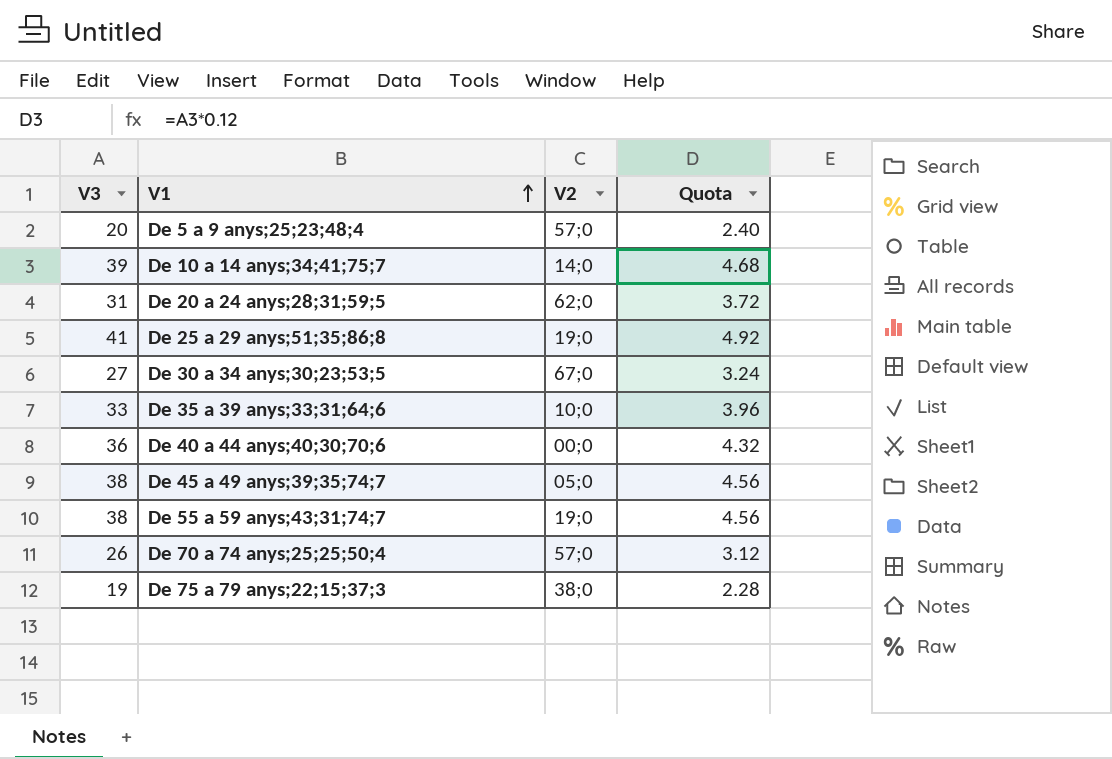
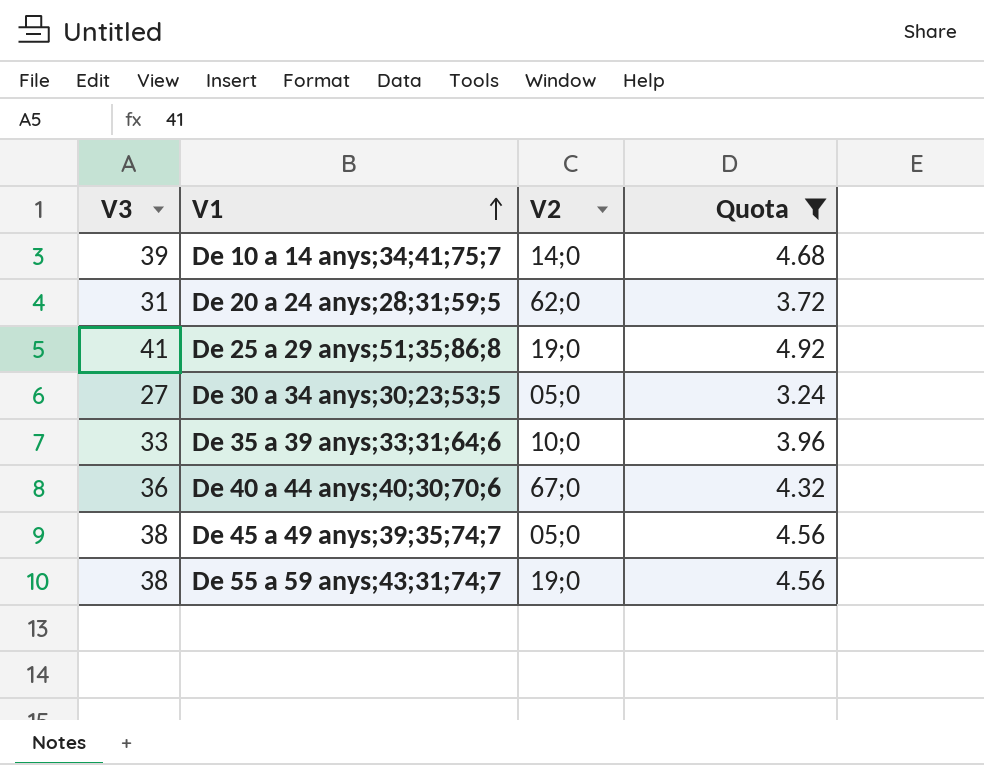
filter: none -> Quota >= 3.24
De 30 a 34 anys;30;23;53;5 | V2: 67;0 -> 05;0
De 40 a 44 anys;40;30;70;6 | V2: 00;0 -> 67;0

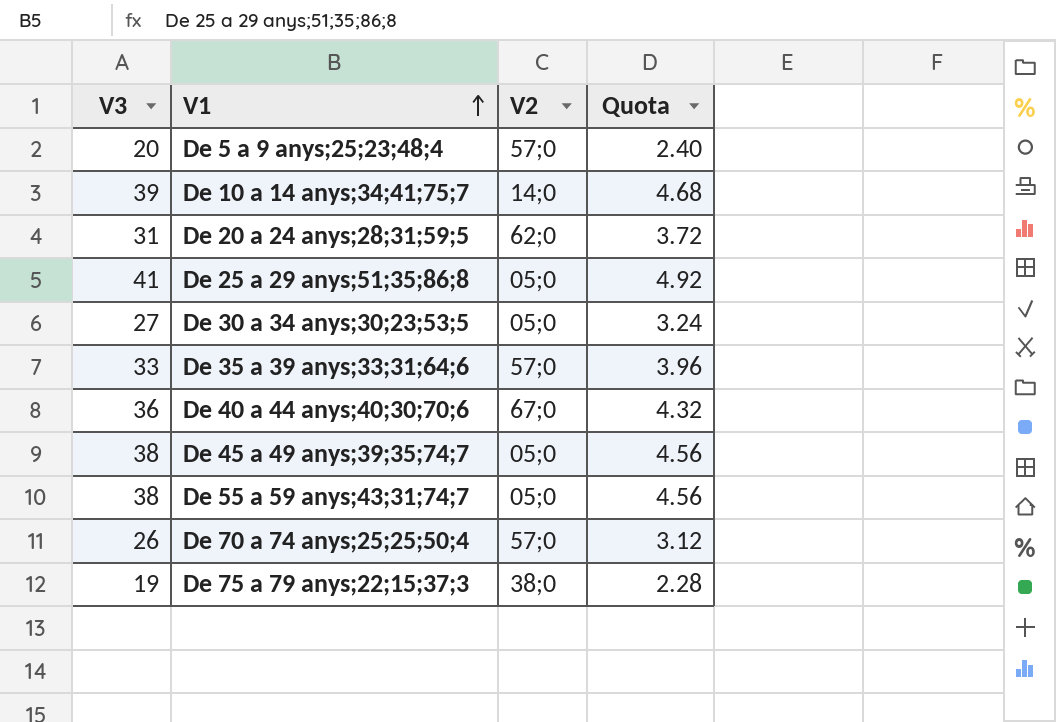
filter: Quota >= 3.24 -> none
De 25 a 29 anys;51;35;86;8 | V2: 19;0 -> 05;0
De 35 a 39 anys;33;31;64;6 | V2: 10;0 -> 57;0
De 55 a 59 anys;43;31;74;7 | V2: 19;0 -> 05;0

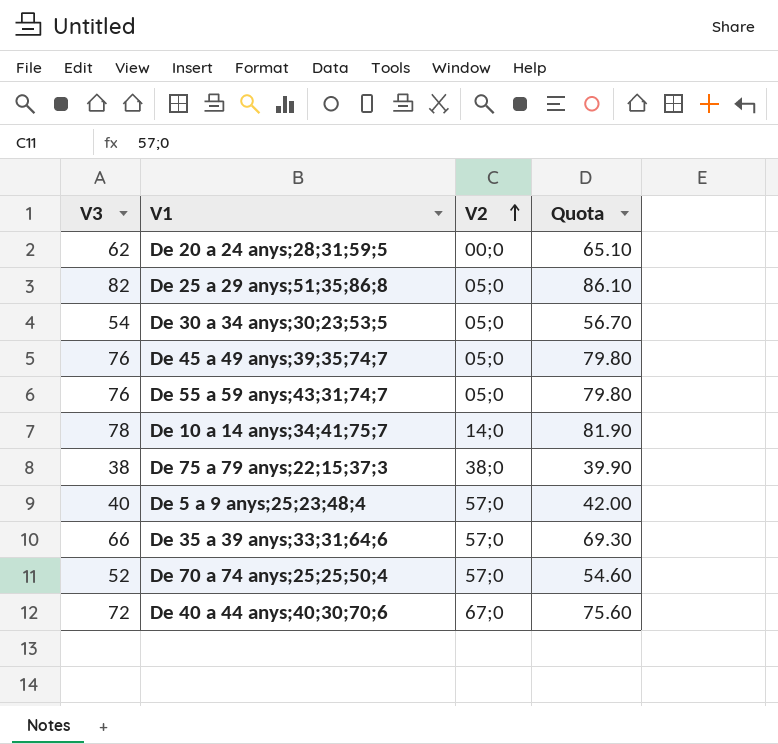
row order: V1 ascending -> V2 ascending
column Quota | formula: [V3] * 0.12 -> [V3] * 1.05
De 20 a 24 anys;28;31;59;5 | V3: 31 -> 62
De 20 a 24 anys;28;31;59;5 | V2: 62;0 -> 00;0
De 25 a 29 anys;51;35;86;8 | V3: 41 -> 82
De 30 a 34 anys;30;23;53;5 | V3: 27 -> 54
De 45 a 49 anys;39;35;74;7 | V3: 38 -> 76
De 55 a 59 anys;43;31;74;7 | V3: 38 -> 76
De 10 a 14 anys;34;41;75;7 | V3: 39 -> 78
De 75 a 79 anys;22;15;37;3 | V3: 19 -> 38
De 5 a 9 anys;25;23;48;4 | V3: 20 -> 40
De 35 a 39 anys;33;31;64;6 | V3: 33 -> 66
De 70 a 74 anys;25;25;50;4 | V3: 26 -> 52
De 40 a 44 anys;40;30;70;6 | V3: 36 -> 72

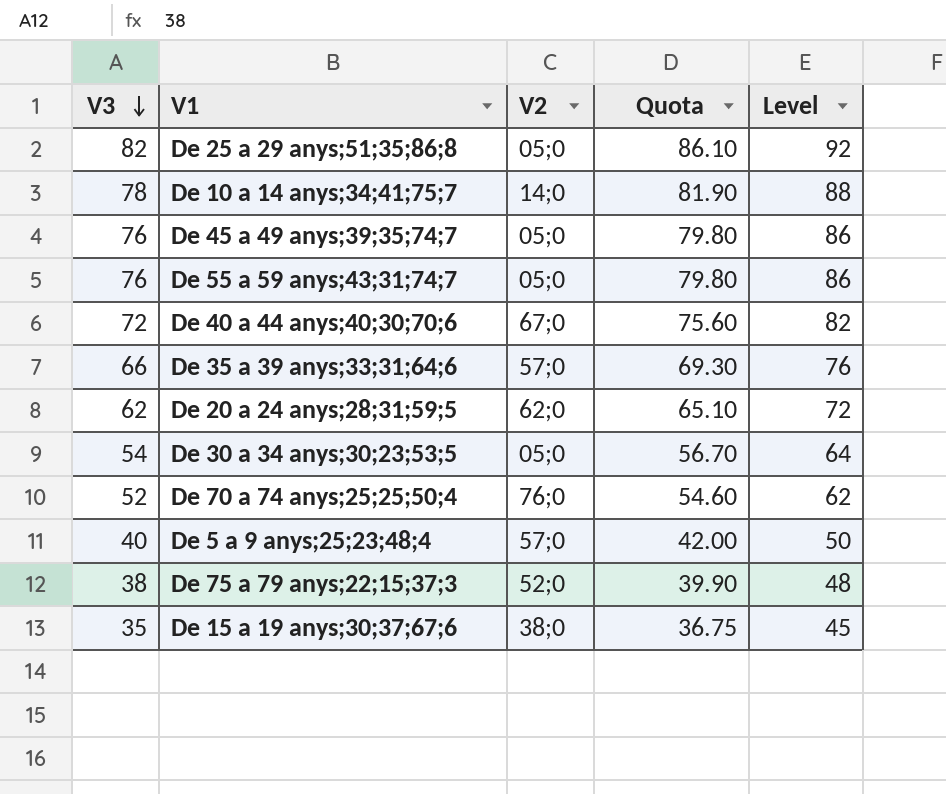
row order: V2 ascending -> V3 descending
column Level | formula: none -> [V3] + 10
De 20 a 24 anys;28;31;59;5 | V2: 00;0 -> 62;0
De 70 a 74 anys;25;25;50;4 | V2: 57;0 -> 76;0
De 75 a 79 anys;22;15;37;3 | V2: 38;0 -> 52;0
row De 15 a 19 anys;30;37;67;6: none -> 35 | 38;0 | 36.75 | 45

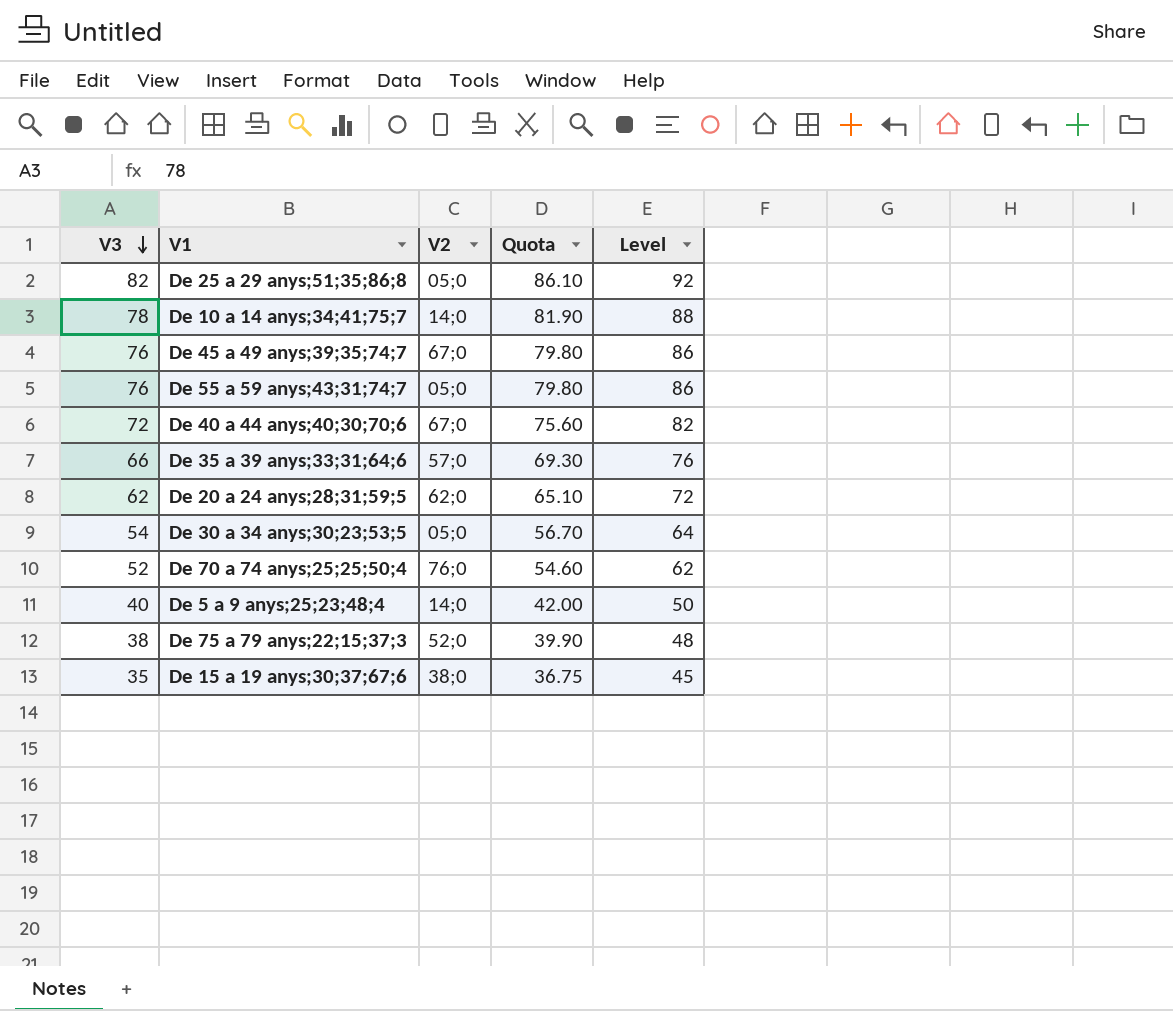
De 45 a 49 anys;39;35;74;7 | V2: 05;0 -> 67;0
De 5 a 9 anys;25;23;48;4 | V2: 57;0 -> 14;0

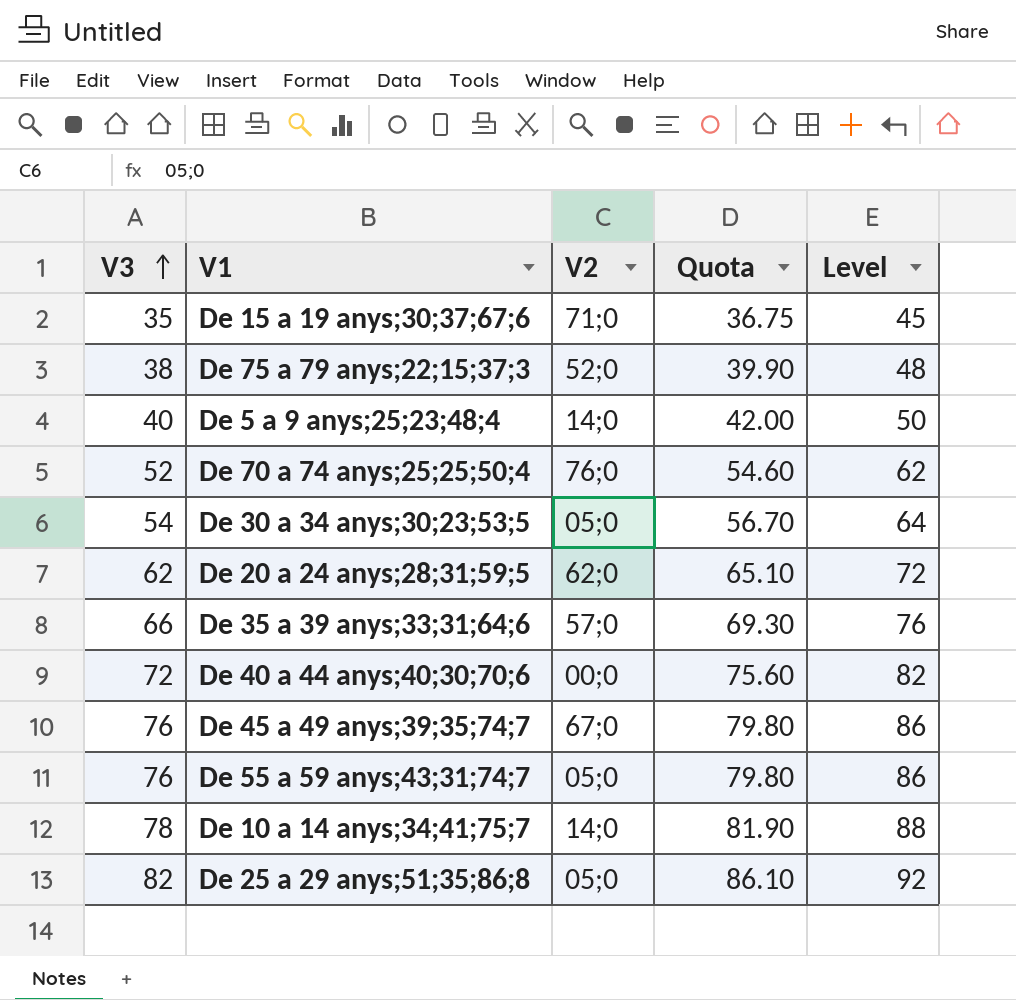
row order: V3 descending -> V3 ascending
De 15 a 19 anys;30;37;67;6 | V2: 38;0 -> 71;0
De 40 a 44 anys;40;30;70;6 | V2: 67;0 -> 00;0

